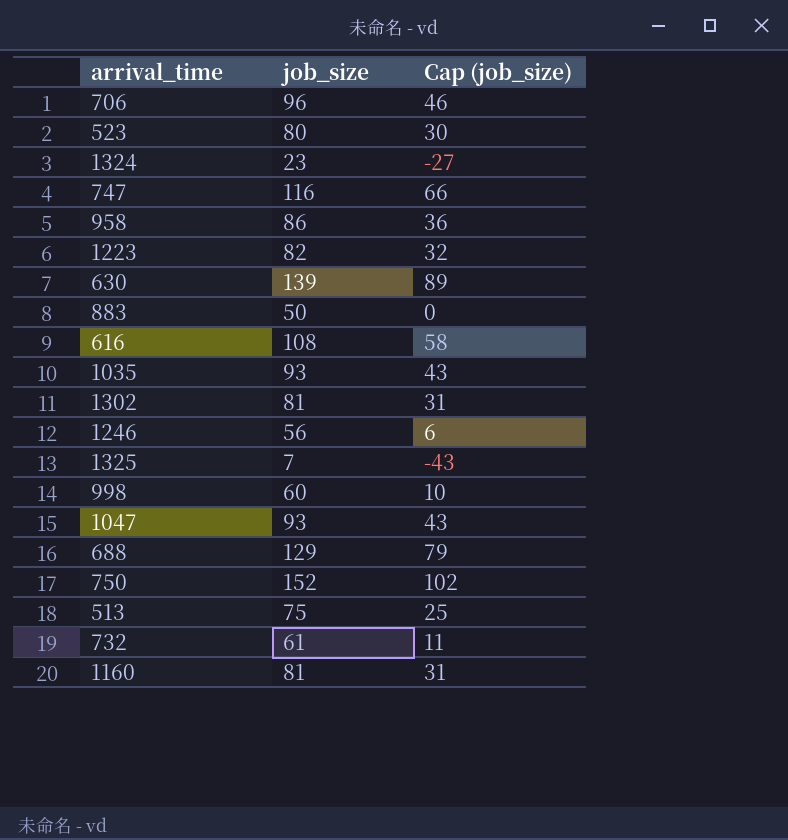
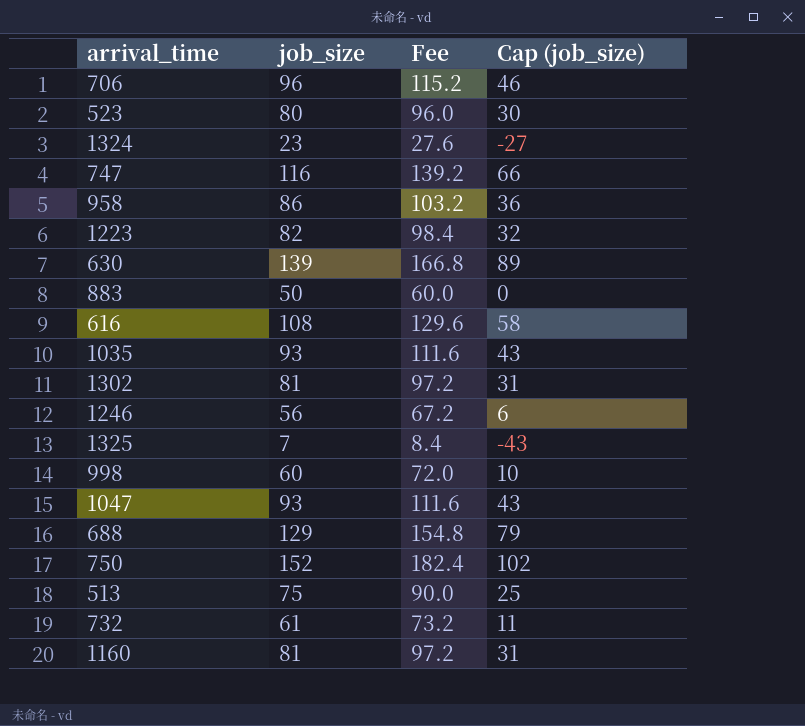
column Fee | formula: none -> [job_size] * 1.2

